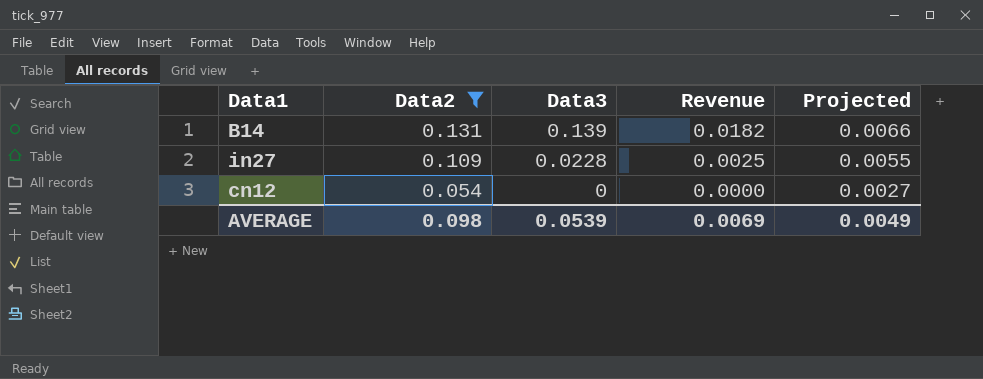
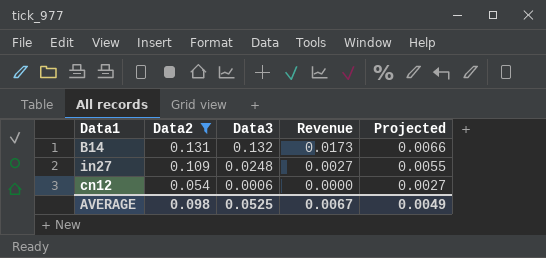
B14 | Data3: 0.139 -> 0.132
B14 | Revenue: 0.0182 -> 0.0173
in27 | Data3: 0.0228 -> 0.0248
in27 | Revenue: 0.0025 -> 0.0027
cn12 | Data3: 0 -> 0.0006
AVERAGE | Data3: 0.0539 -> 0.0525
AVERAGE | Revenue: 0.0069 -> 0.0067

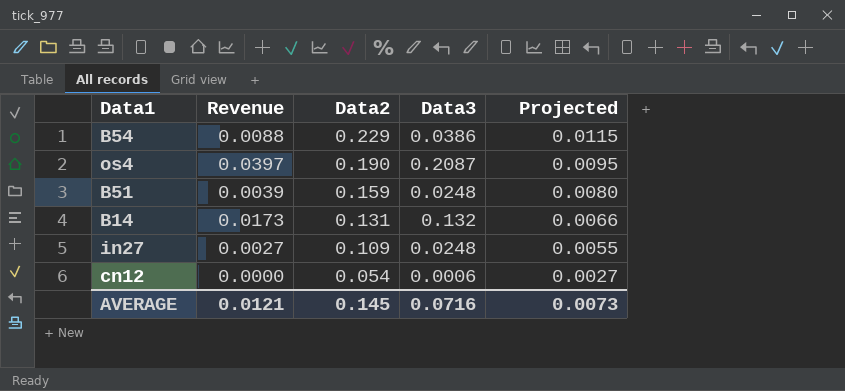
filter: Data2 <= 0.131 -> none
column Revenue | position: 4 -> 2
AVERAGE | Revenue: 0.0067 -> 0.0121
AVERAGE | Data2: 0.098 -> 0.145
AVERAGE | Data3: 0.0525 -> 0.0716
AVERAGE | Projected: 0.0049 -> 0.0073

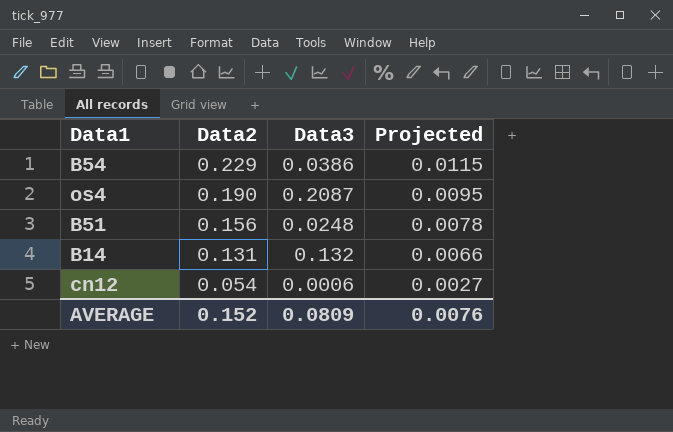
column Revenue | formula: [Data2] * [Data3] -> none
row in27: 0.0027 | 0.109 | 0.0248 | 0.0055 -> none
B51 | Data2: 0.159 -> 0.156
B51 | Projected: 0.0080 -> 0.0078
AVERAGE | Data2: 0.145 -> 0.152
AVERAGE | Data3: 0.0716 -> 0.0809
AVERAGE | Projected: 0.0073 -> 0.0076

